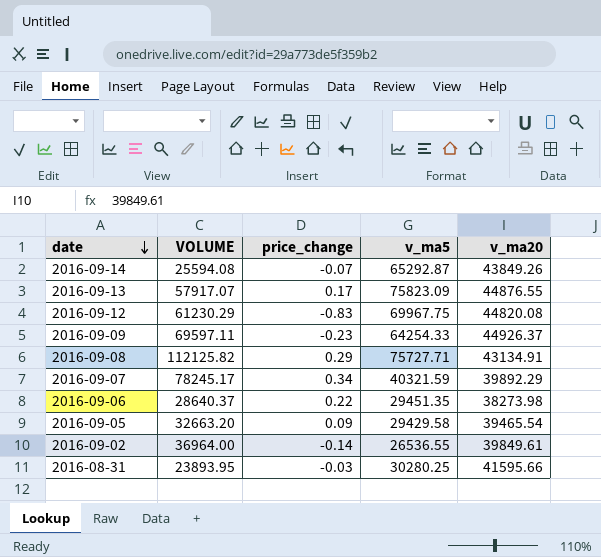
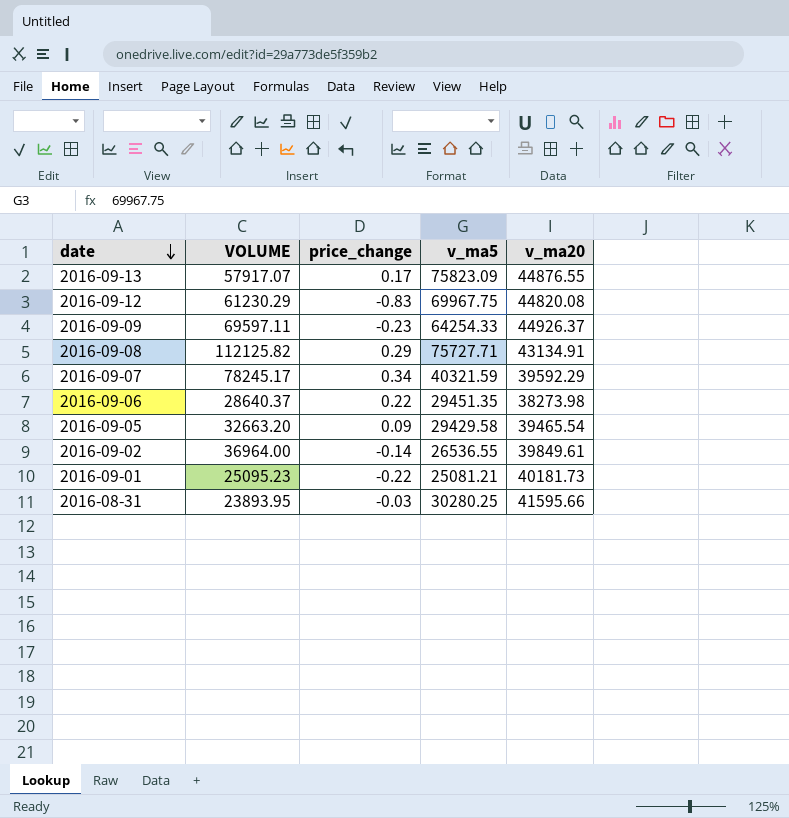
row 2016-09-14: 25594.08 | -0.07 | 65292.87 | 43849.26 -> none
2016-09-07 | v_ma20: 39892.29 -> 39592.29
row 2016-09-01: none -> 25095.23 | -0.22 | 25081.21 | 40181.73

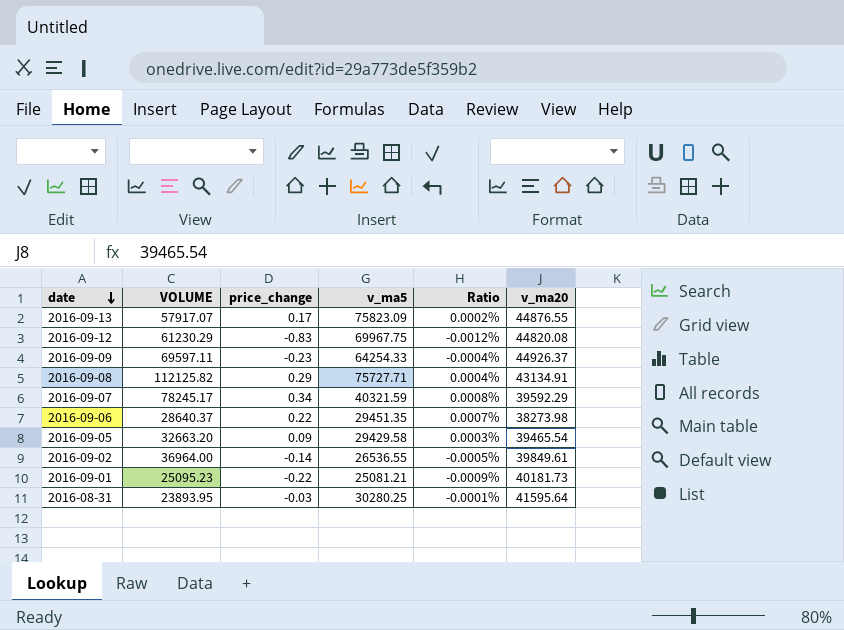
column Ratio | formula: none -> [price_change] / [v_ma5]
2016-08-31 | v_ma20: 41595.66 -> 41595.64

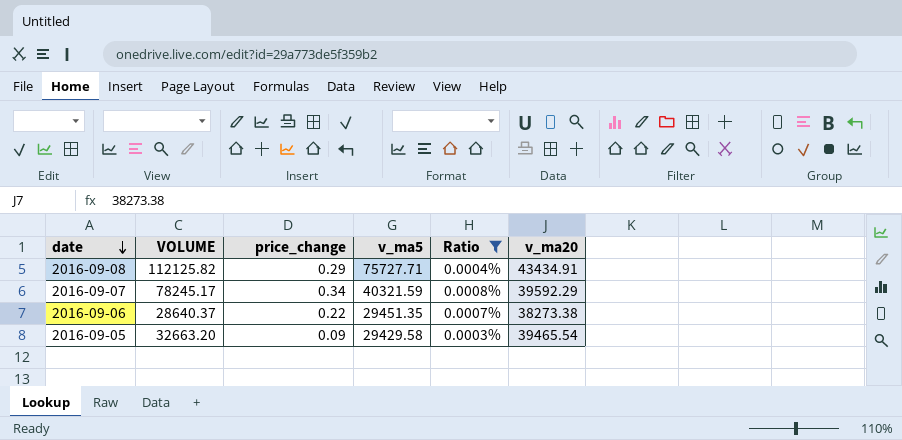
filter: none -> Ratio >= 0.0003%
2016-09-08 | v_ma20: 43134.91 -> 43434.91
2016-09-06 | v_ma20: 38273.98 -> 38273.38

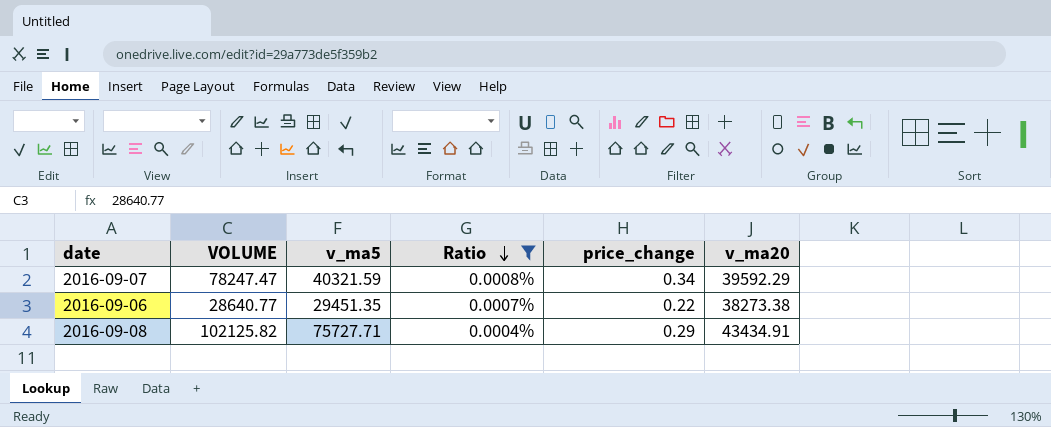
row order: date descending -> Ratio descending
column price_change | position: 3 -> 5
row 2016-09-05: 32663.20 | 0.09 | 29429.58 | 0.0003% | 39465.54 -> none
2016-09-07 | VOLUME: 78245.17 -> 78247.47
2016-09-06 | VOLUME: 28640.37 -> 28640.77
2016-09-08 | VOLUME: 112125.82 -> 102125.82

